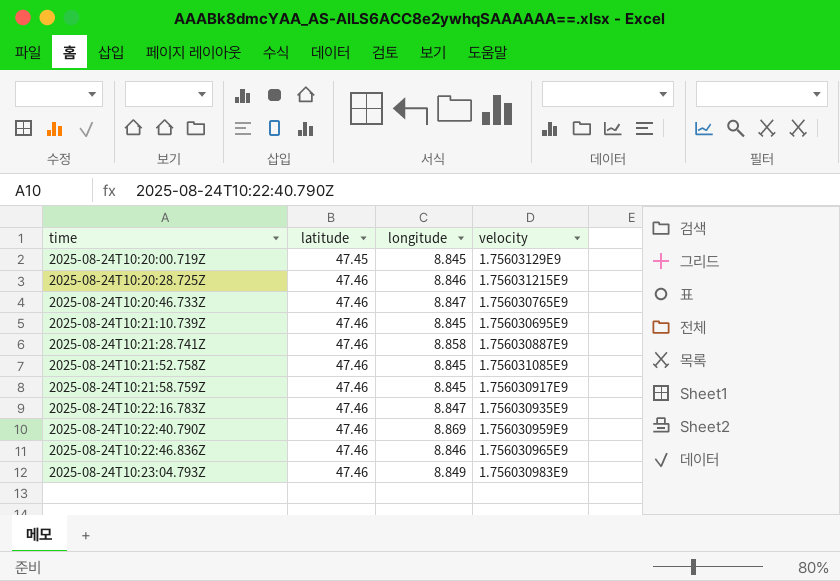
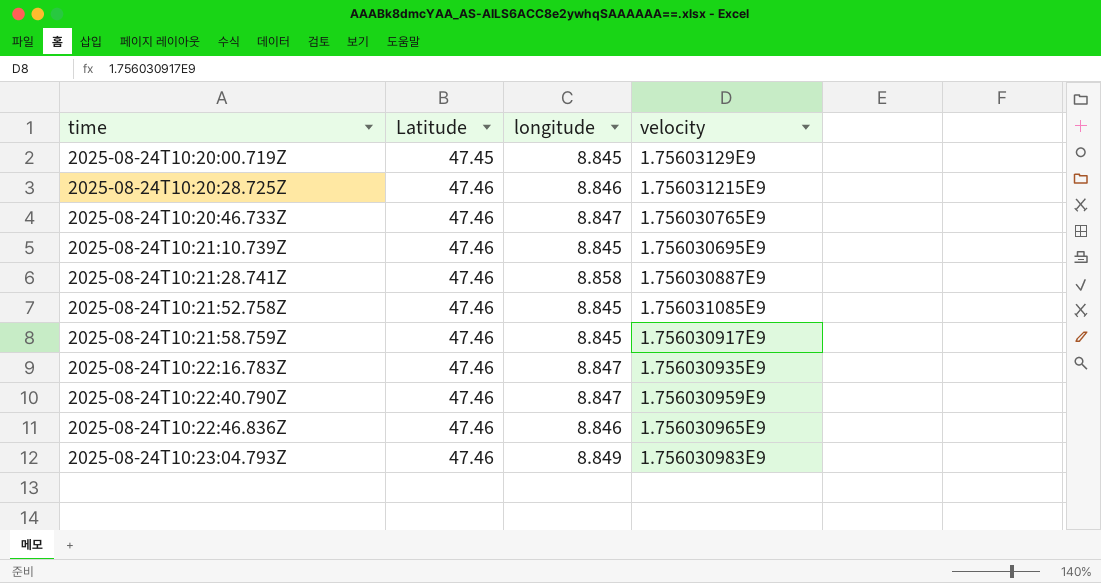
column name: latitude -> Latitude
2025-08-24T10:22:40.790Z | longitude: 8.869 -> 8.847

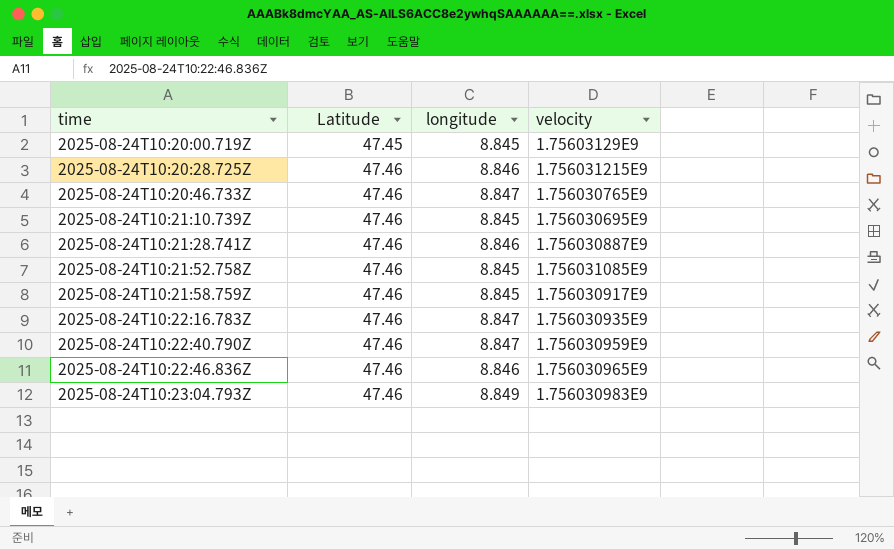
2025-08-24T10:21:28.741Z | longitude: 8.858 -> 8.846

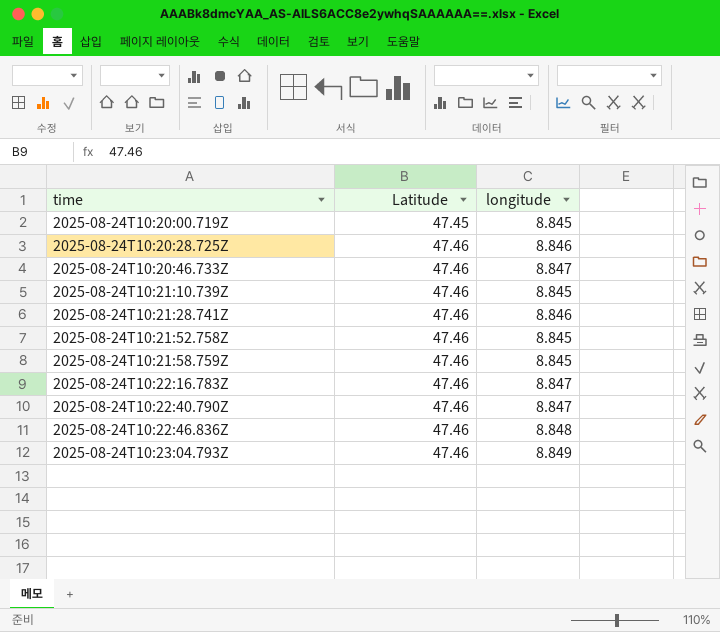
column velocity | position: 4 -> none
2025-08-24T10:22:46.836Z | longitude: 8.846 -> 8.848

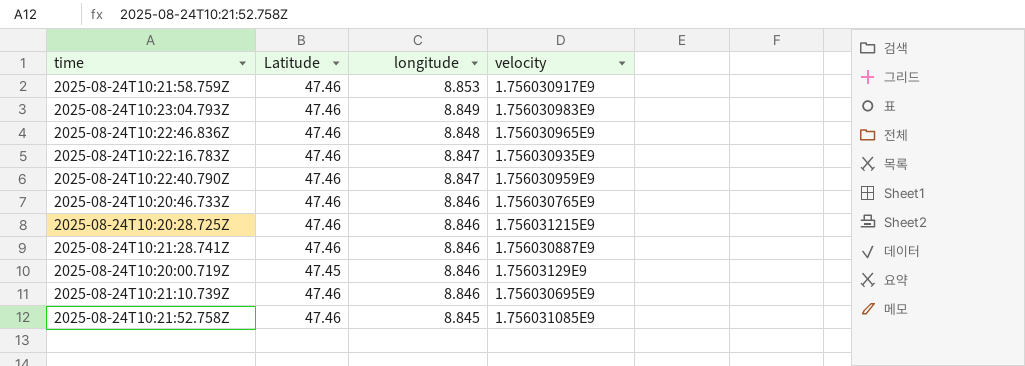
row order: time ascending -> longitude descending
column velocity | position: none -> 4
2025-08-24T10:21:58.759Z | longitude: 8.845 -> 8.853
2025-08-24T10:20:46.733Z | longitude: 8.847 -> 8.846
2025-08-24T10:20:00.719Z | longitude: 8.845 -> 8.846
2025-08-24T10:21:10.739Z | longitude: 8.845 -> 8.846

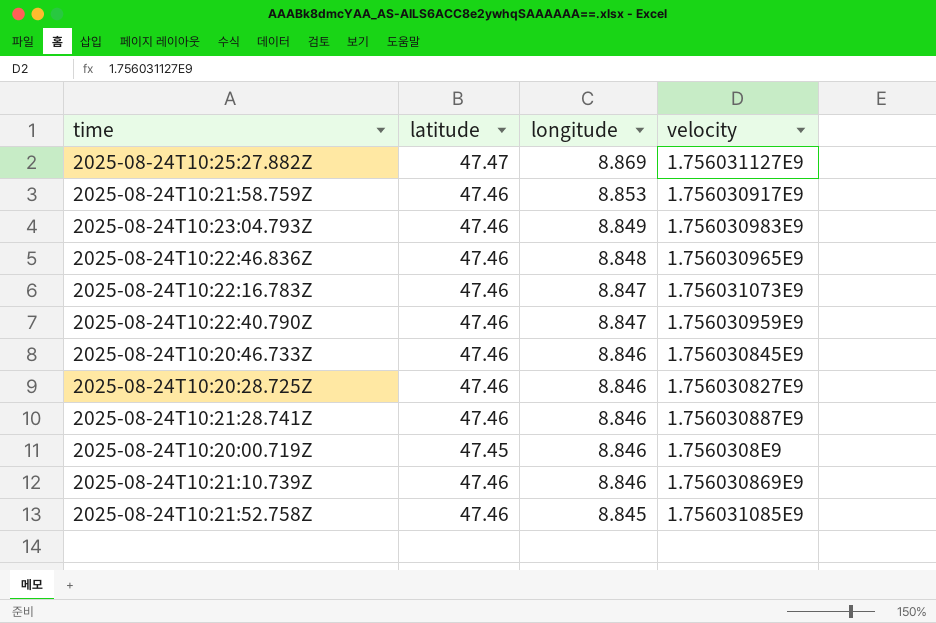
column name: Latitude -> latitude
row 2025-08-24T10:25:27.882Z: none -> 47.47 | 8.869 | 1.756031127E9
2025-08-24T10:22:16.783Z | velocity: 1.756030935E9 -> 1.756031073E9
2025-08-24T10:20:46.733Z | velocity: 1.756030765E9 -> 1.756030845E9
2025-08-24T10:20:28.725Z | velocity: 1.756031215E9 -> 1.756030827E9
2025-08-24T10:20:00.719Z | velocity: 1.75603129E9 -> 1.7560308E9
2025-08-24T10:21:10.739Z | velocity: 1.756030695E9 -> 1.756030869E9

